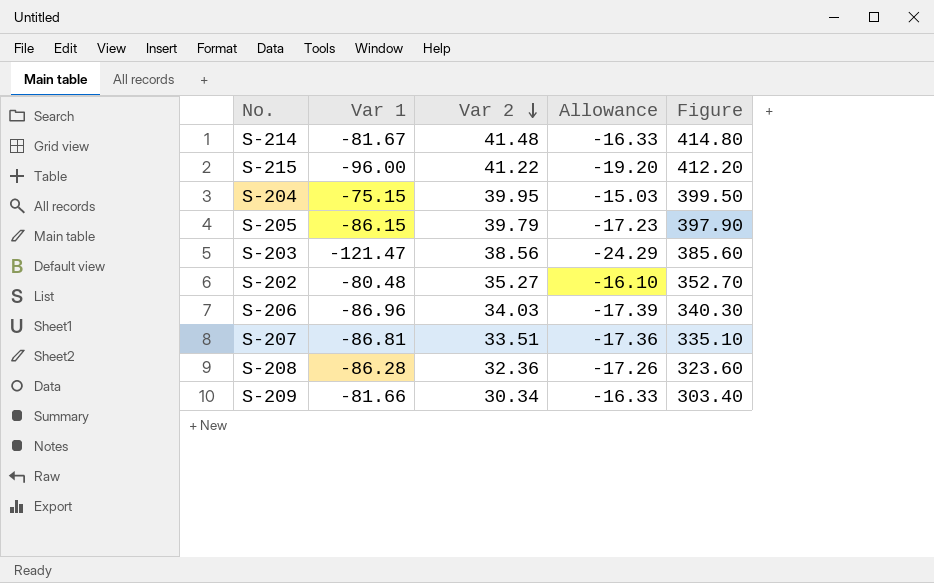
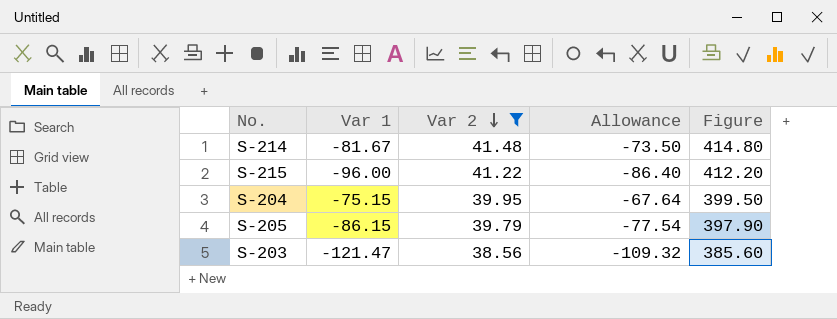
filter: none -> Var 2 >= 38.56
column Allowance | formula: [Var 1] * 0.2 -> [Var 1] * 0.9

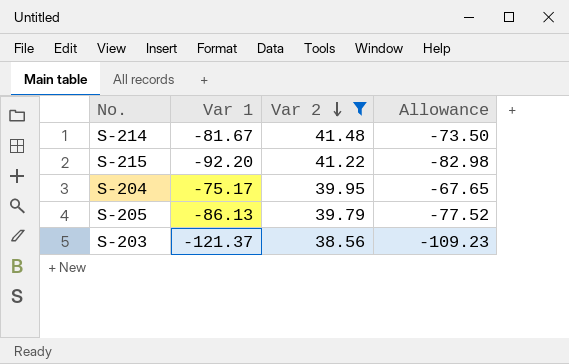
column Figure | formula: [Var 2] * 10 -> none
S-215 | Var 1: -96.00 -> -92.20
S-215 | Allowance: -86.40 -> -82.98
S-204 | Var 1: -75.15 -> -75.17
S-204 | Allowance: -67.64 -> -67.65
S-205 | Var 1: -86.15 -> -86.13
S-205 | Allowance: -77.54 -> -77.52
S-203 | Var 1: -121.47 -> -121.37
S-203 | Allowance: -109.32 -> -109.23

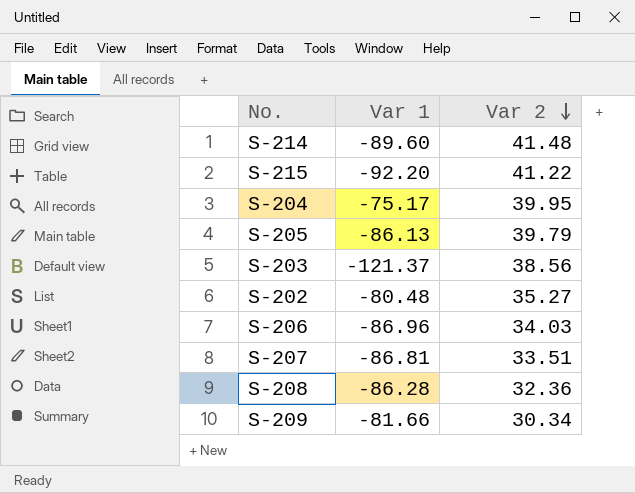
filter: Var 2 >= 38.56 -> none
column Allowance | formula: [Var 1] * 0.9 -> none
S-214 | Var 1: -81.67 -> -89.60

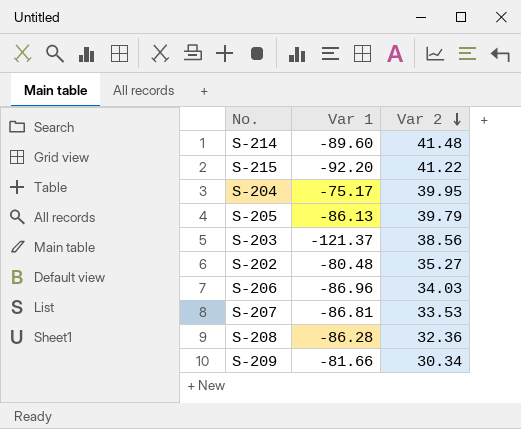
S-207 | Var 2: 33.51 -> 33.53

